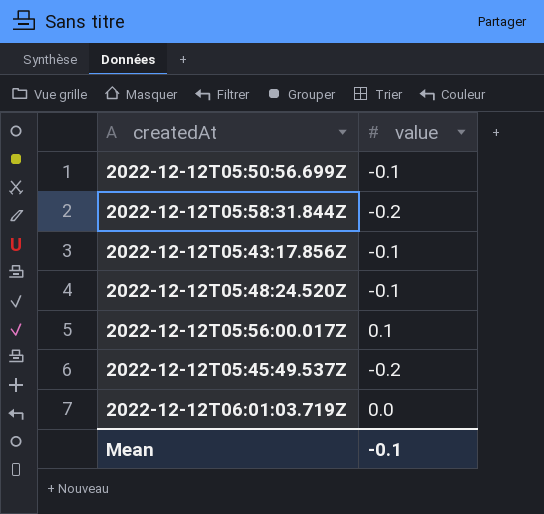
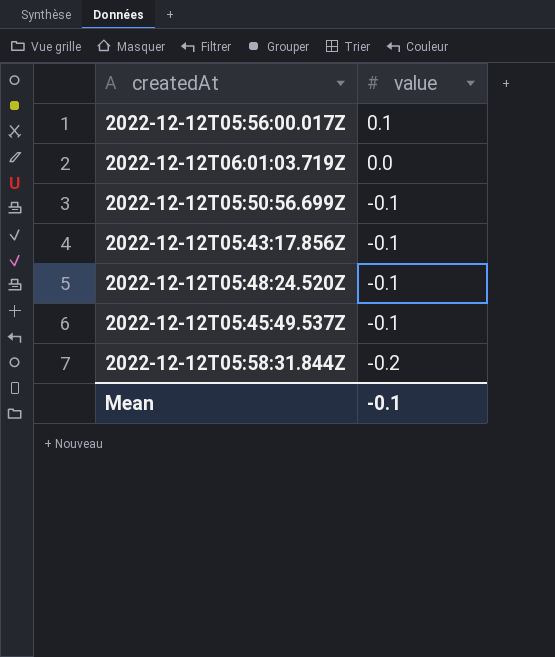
row order: none -> value descending
2022-12-12T05:45:49.537Z | value: -0.2 -> -0.1

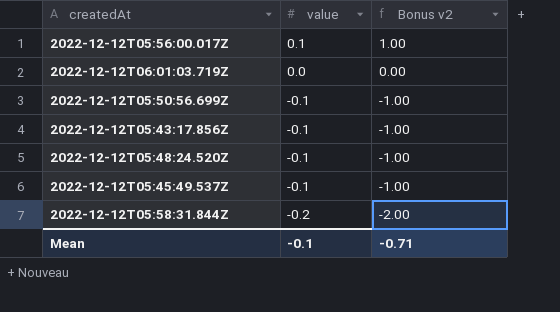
column Bonus v2 | formula: none -> [value] * 10

